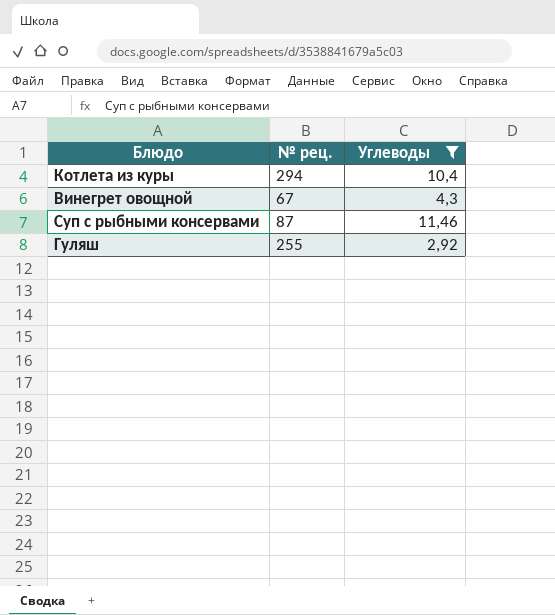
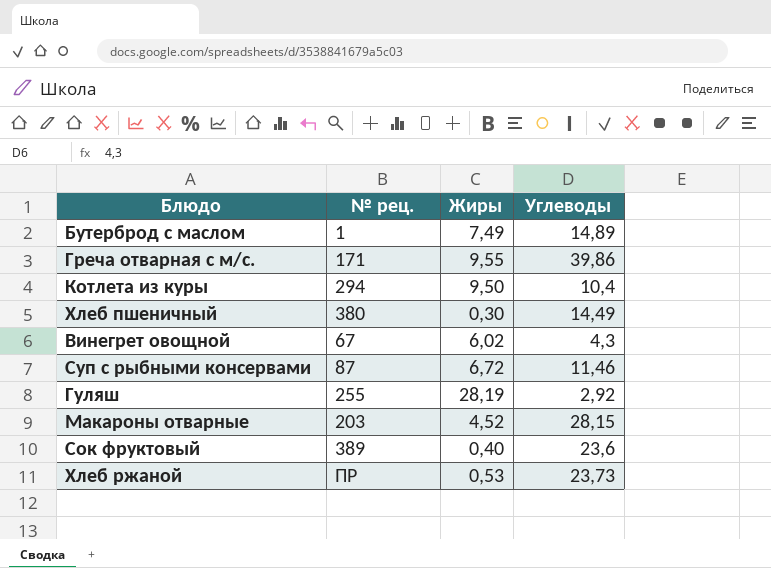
filter: Углеводы <= 11,46 -> none
column Жиры | position: none -> 3

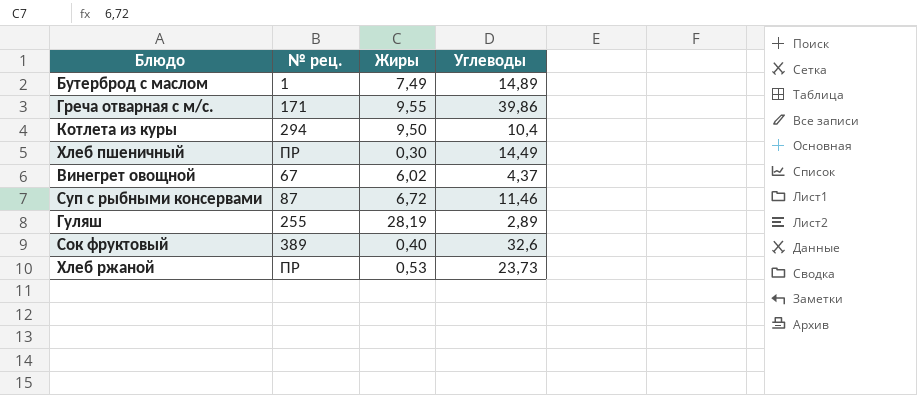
row Макароны отварные: 203 | 4,52 | 28,15 -> none
Хлеб пшеничный | № рец.: 380 -> ПР
Винегрет овощной | Углеводы: 4,3 -> 4,37
Гуляш | Углеводы: 2,92 -> 2,89
Сок фруктовый | Углеводы: 23,6 -> 32,6

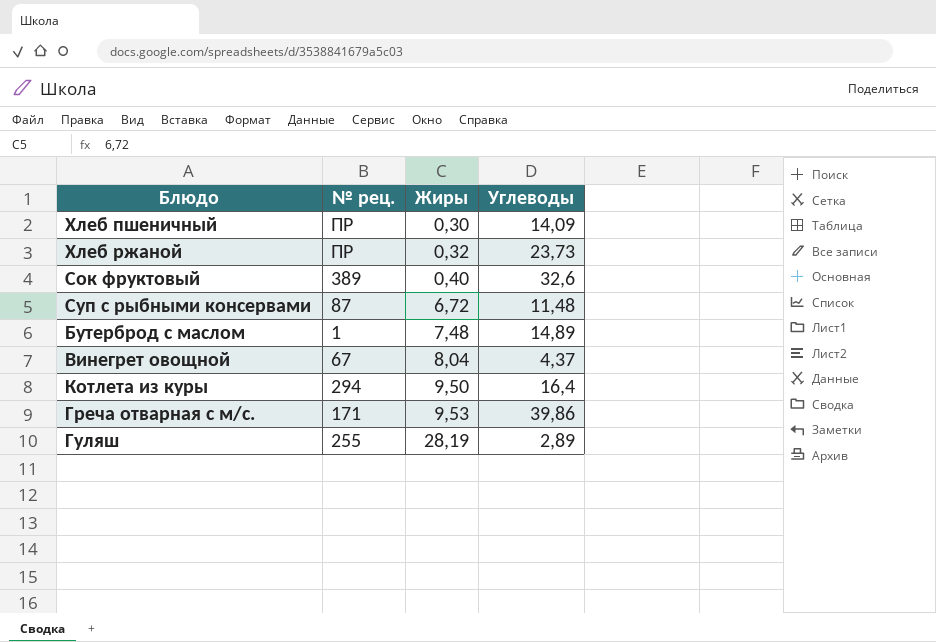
row order: none -> Жиры ascending
Хлеб пшеничный | Углеводы: 14,49 -> 14,09
Хлеб ржаной | Жиры: 0,53 -> 0,32
Суп с рыбными консервами | Углеводы: 11,46 -> 11,48
Бутерброд с маслом | Жиры: 7,49 -> 7,48
Винегрет овощной | Жиры: 6,02 -> 8,04
Котлета из куры | Углеводы: 10,4 -> 16,4
Греча отварная с м/с. | Жиры: 9,55 -> 9,53

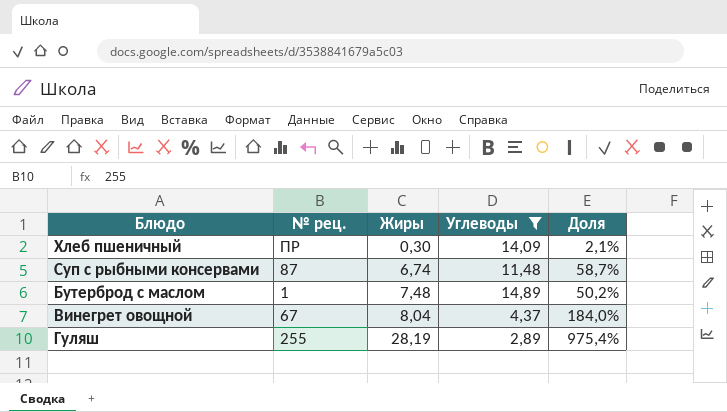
filter: none -> Углеводы <= 14,89
column Доля | formula: none -> [Жиры] / [Углеводы]
Суп с рыбными консервами | Жиры: 6,72 -> 6,74

